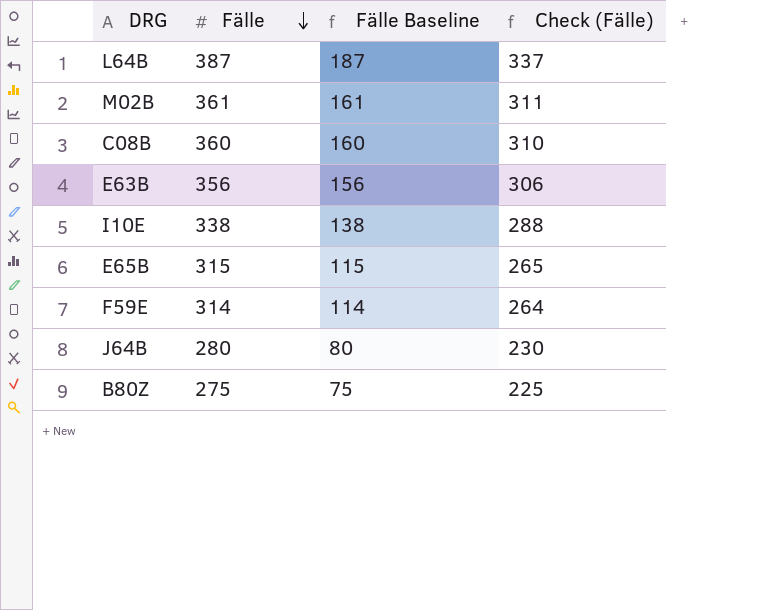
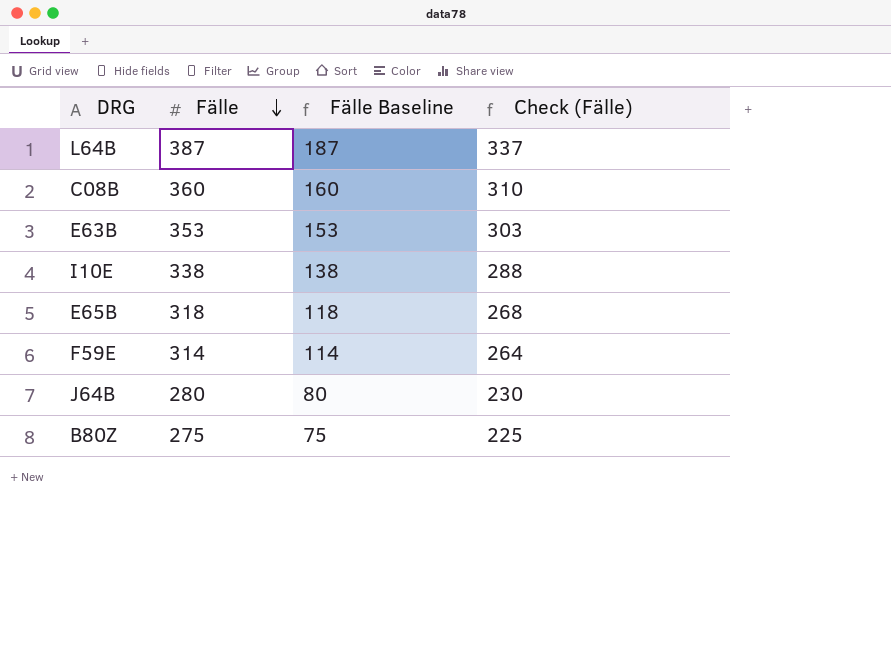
row M02B: 361 | 161 | 311 -> none
E63B | Fälle: 356 -> 353
E63B | Fälle Baseline: 156 -> 153
E63B | Check (Fälle): 306 -> 303
E65B | Fälle: 315 -> 318
E65B | Fälle Baseline: 115 -> 118
E65B | Check (Fälle): 265 -> 268

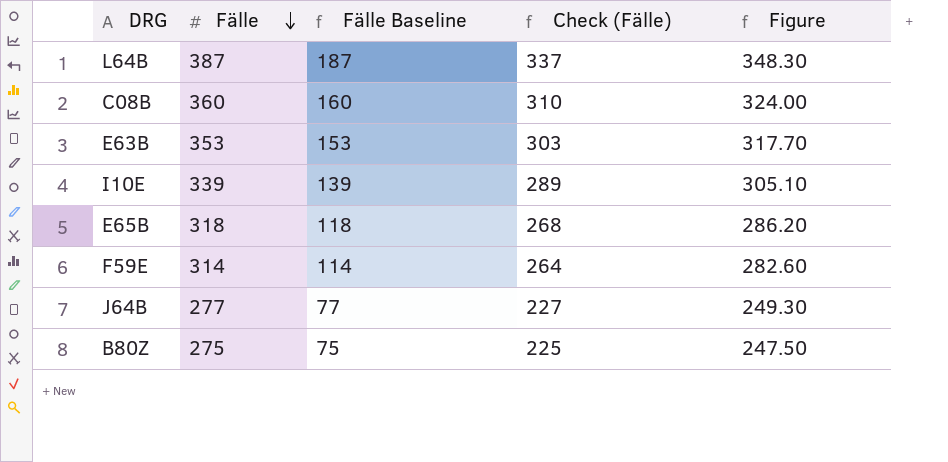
column Figure | formula: none -> [Fälle] * 0.9
I10E | Fälle: 338 -> 339
I10E | Fälle Baseline: 138 -> 139
I10E | Check (Fälle): 288 -> 289
J64B | Fälle: 280 -> 277
J64B | Fälle Baseline: 80 -> 77
J64B | Check (Fälle): 230 -> 227

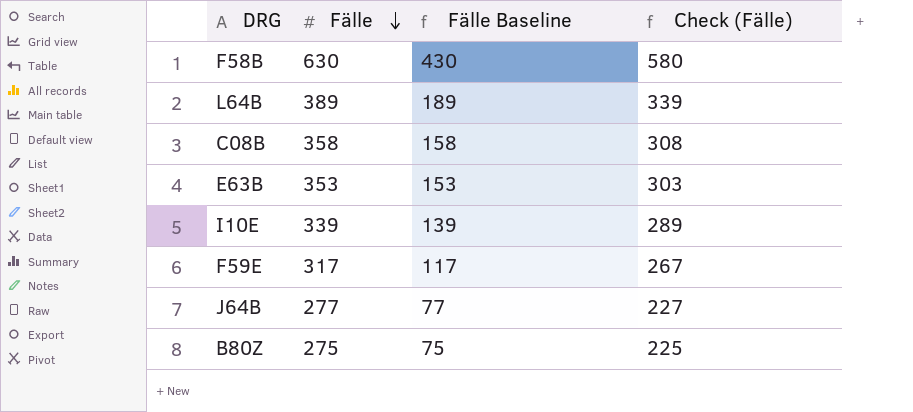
column Figure | formula: [Fälle] * 0.9 -> none
row E65B: 318 | 118 | 268 | 286.20 -> none
row F58B: none -> 630 | 430 | 580
L64B | Fälle: 387 -> 389
L64B | Fälle Baseline: 187 -> 189
L64B | Check (Fälle): 337 -> 339
C08B | Fälle: 360 -> 358
C08B | Fälle Baseline: 160 -> 158
C08B | Check (Fälle): 310 -> 308
F59E | Fälle: 314 -> 317
F59E | Fälle Baseline: 114 -> 117
F59E | Check (Fälle): 264 -> 267

